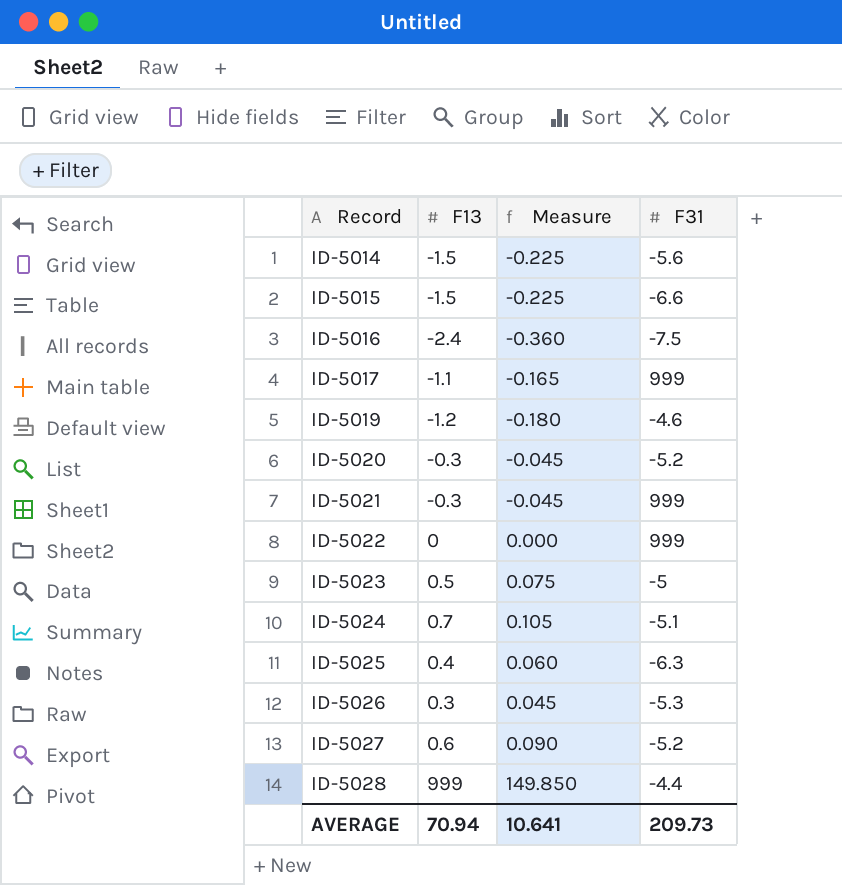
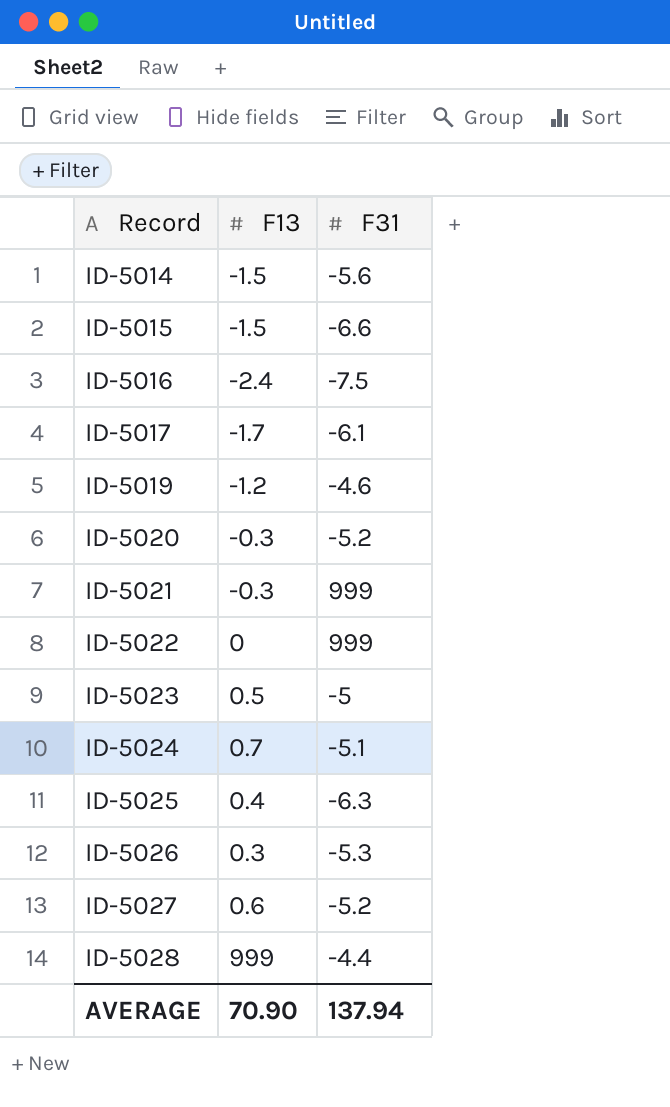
column Measure | formula: [F13] * 0.15 -> none
ID-5017 | F13: -1.1 -> -1.7
ID-5017 | F31: 999 -> -6.1
AVERAGE | F13: 70.94 -> 70.90
AVERAGE | F31: 209.73 -> 137.94

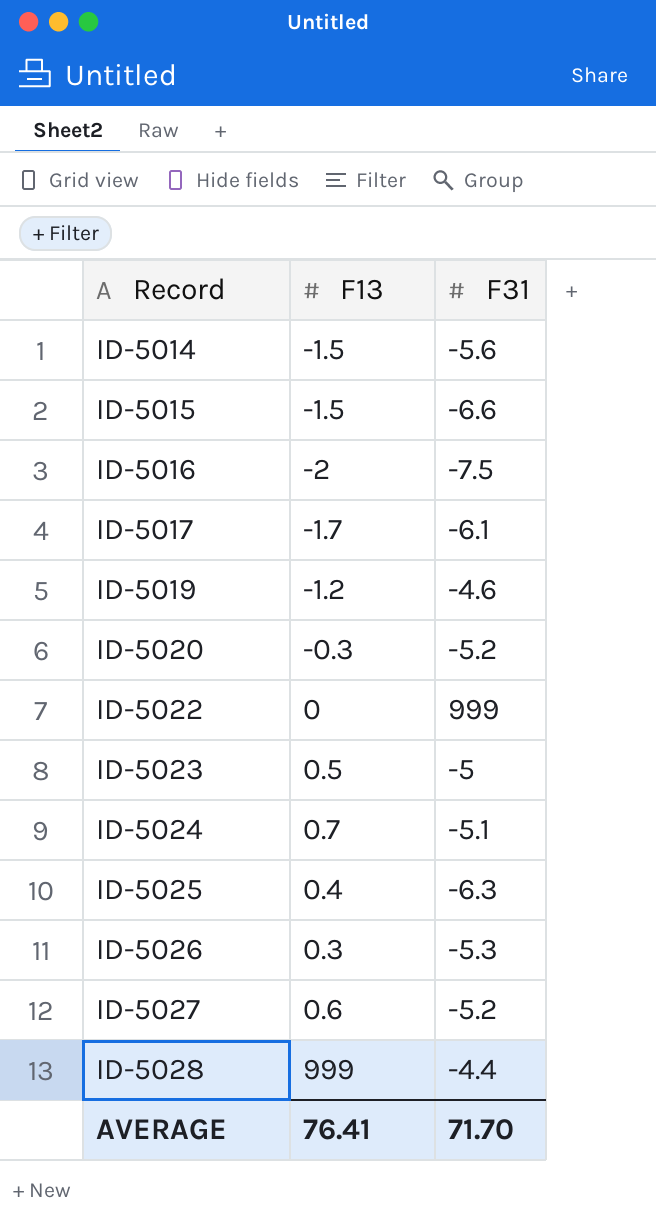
row ID-5021: -0.3 | 999 -> none
ID-5016 | F13: -2.4 -> -2
AVERAGE | F13: 70.90 -> 76.41
AVERAGE | F31: 137.94 -> 71.70

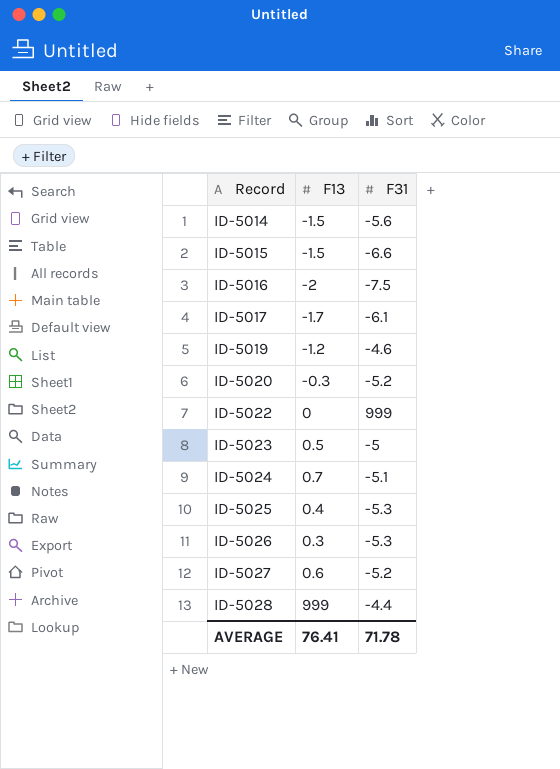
ID-5025 | F31: -6.3 -> -5.3
AVERAGE | F31: 71.70 -> 71.78

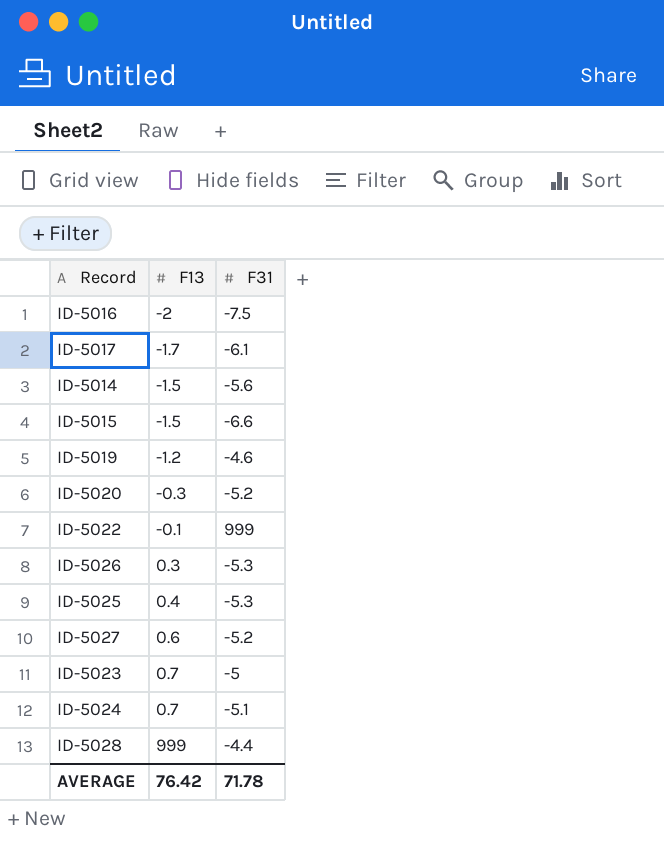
row order: Record ascending -> F13 ascending
ID-5022 | F13: 0 -> -0.1
ID-5023 | F13: 0.5 -> 0.7
AVERAGE | F13: 76.41 -> 76.42

